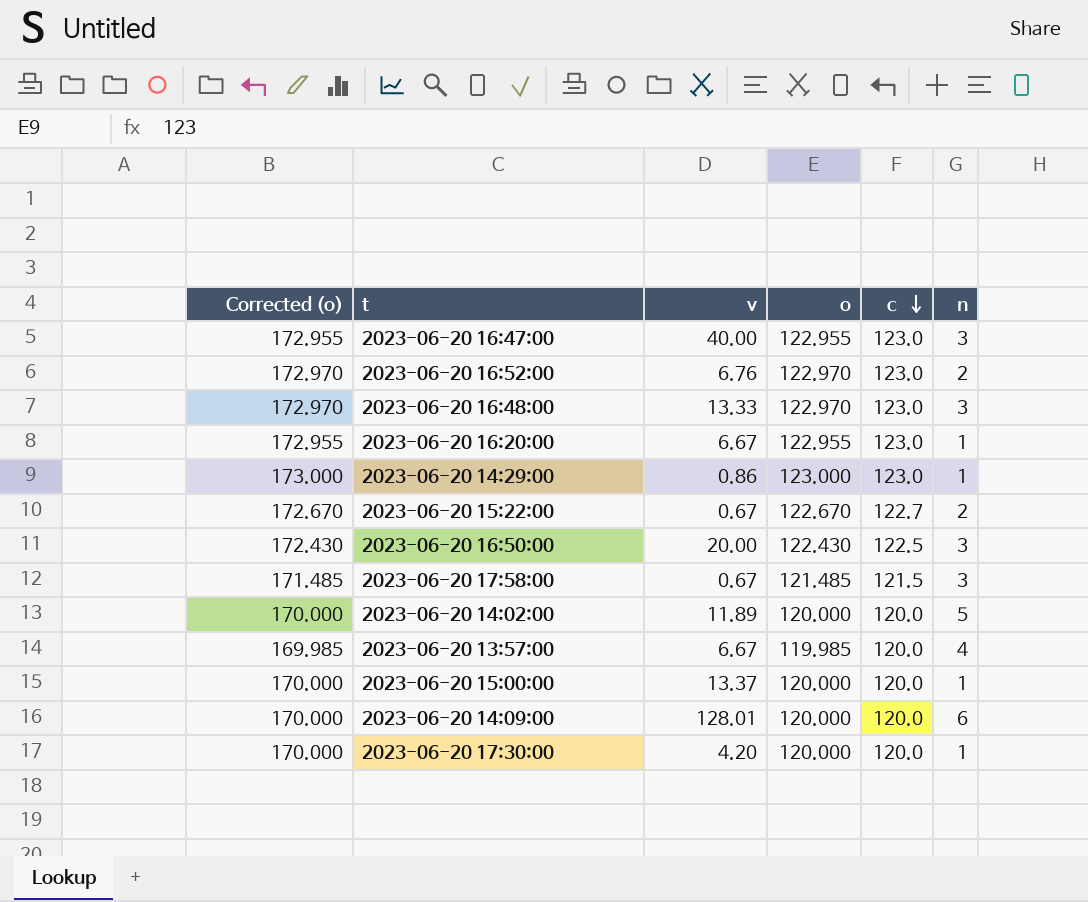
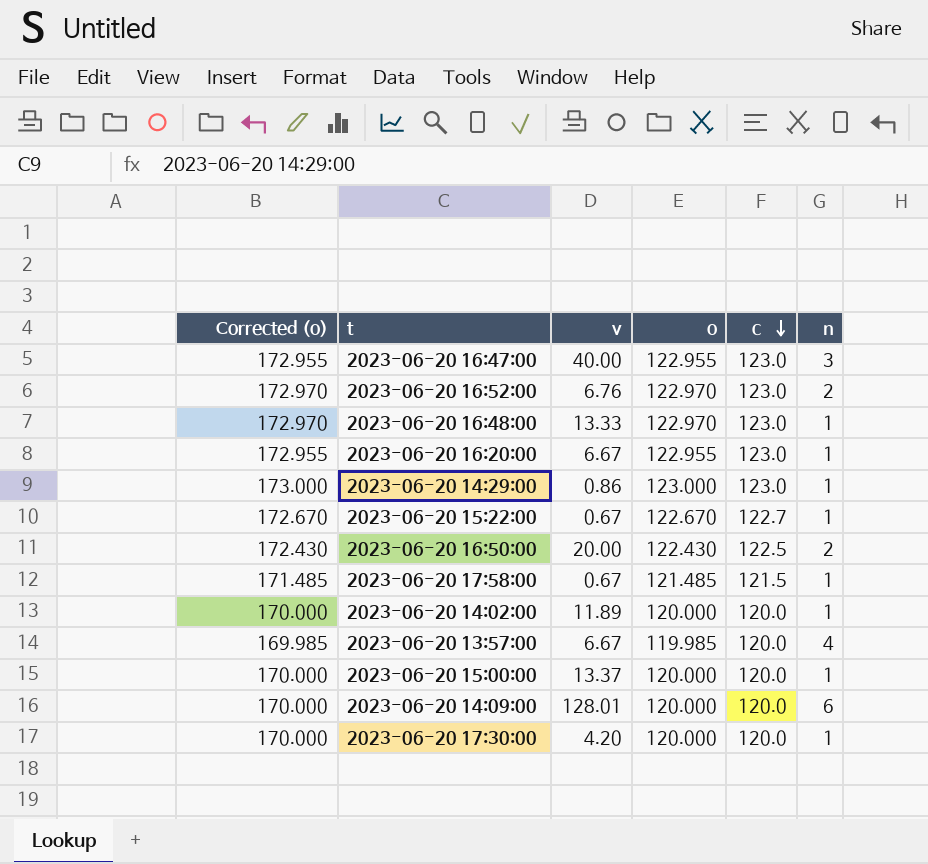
2023-06-20 16:48:00 | n: 3 -> 1
2023-06-20 15:22:00 | n: 2 -> 1
2023-06-20 16:50:00 | n: 3 -> 2
2023-06-20 17:58:00 | n: 3 -> 1
2023-06-20 14:02:00 | n: 5 -> 1

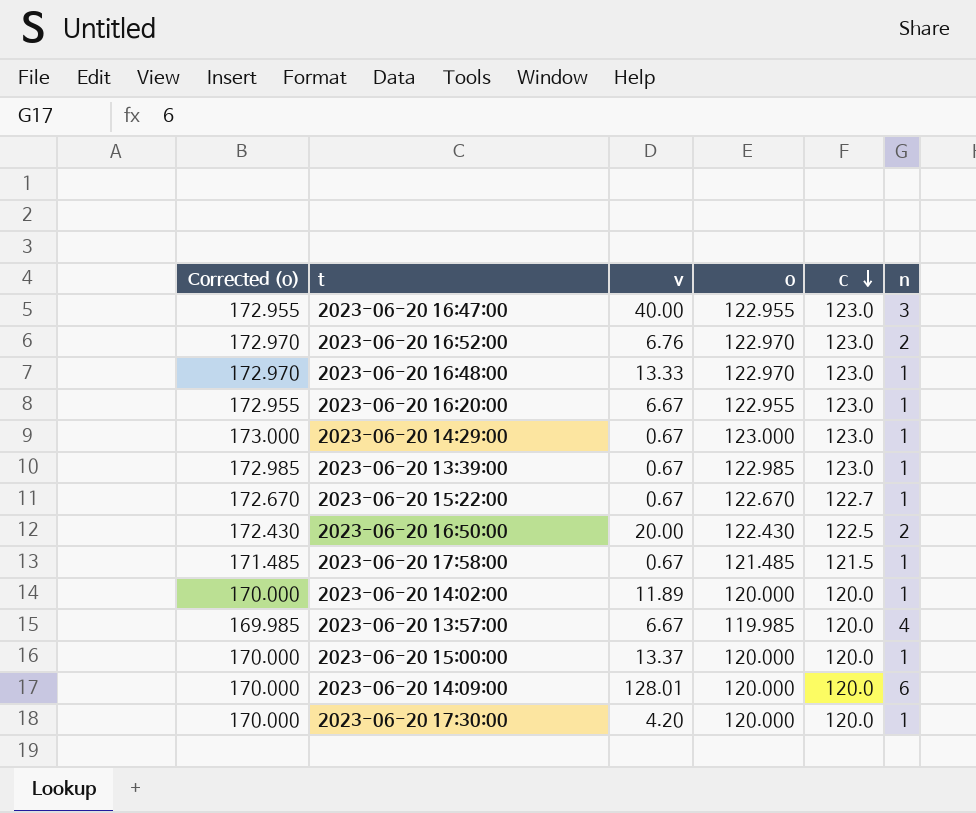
2023-06-20 14:29:00 | v: 0.86 -> 0.67
row 2023-06-20 13:39:00: none -> 172.985 | 0.67 | 122.985 | 123.0 | 1

